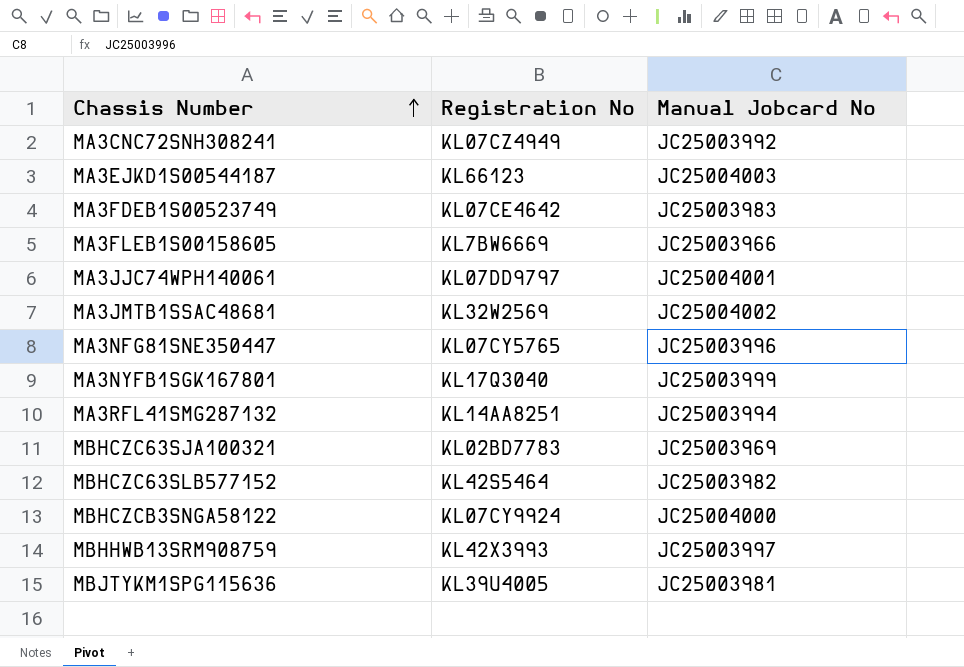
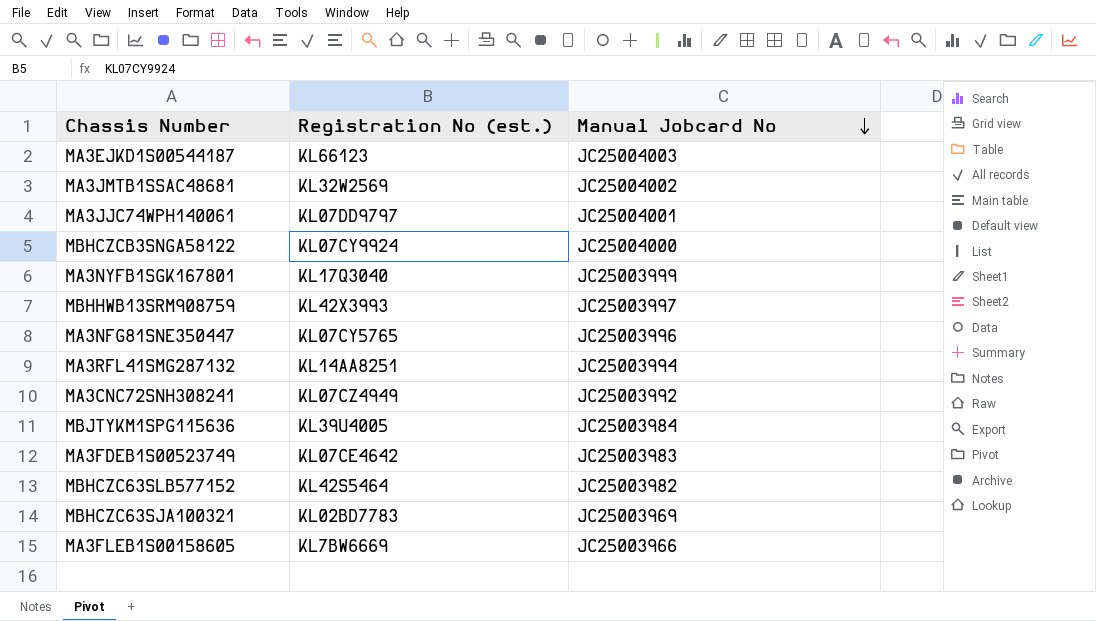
row order: Chassis Number ascending -> Manual Jobcard No descending
column name: Registration No -> Registration No (est.)
MBJTYKM1SPG115636 | Manual Jobcard No: JC25003981 -> JC25003984

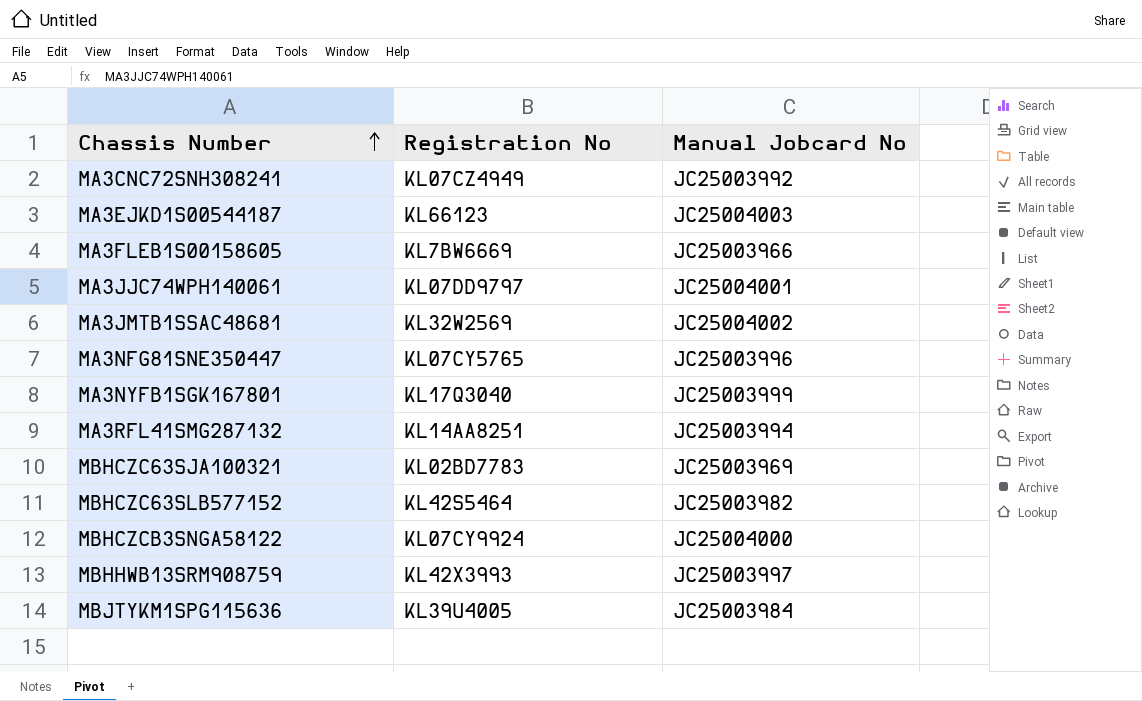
row order: Manual Jobcard No descending -> Chassis Number ascending
column name: Registration No (est.) -> Registration No
row MA3FDEB1S00523749: KL07CE4642 | JC25003983 -> none

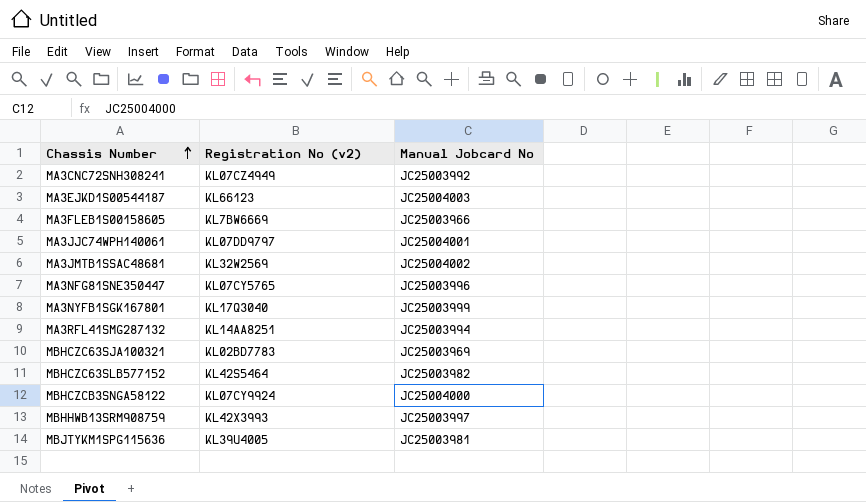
column name: Registration No -> Registration No (v2)
MBJTYKM1SPG115636 | Manual Jobcard No: JC25003984 -> JC25003981

